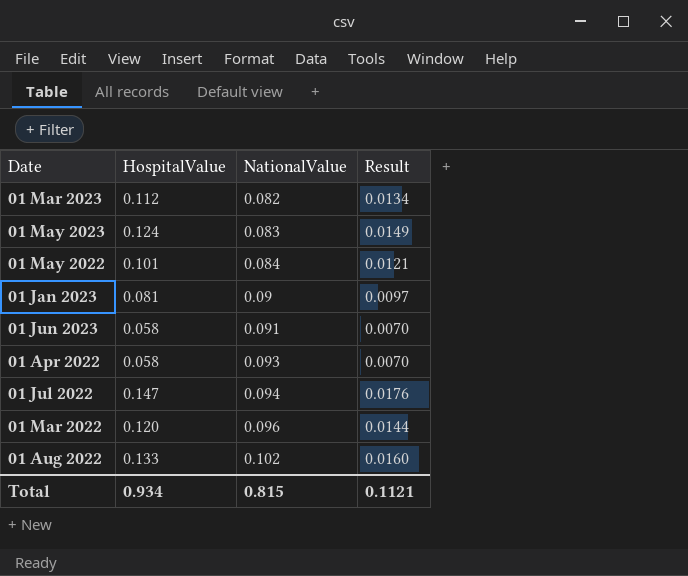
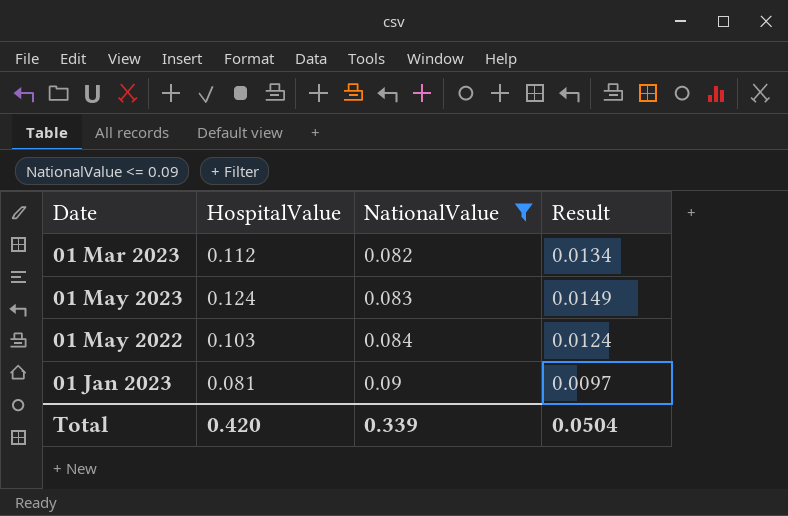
filter: none -> NationalValue <= 0.09
01 May 2022 | HospitalValue: 0.101 -> 0.103
01 May 2022 | Result: 0.0121 -> 0.0124
Total | HospitalValue: 0.934 -> 0.420
Total | NationalValue: 0.815 -> 0.339
Total | Result: 0.1121 -> 0.0504

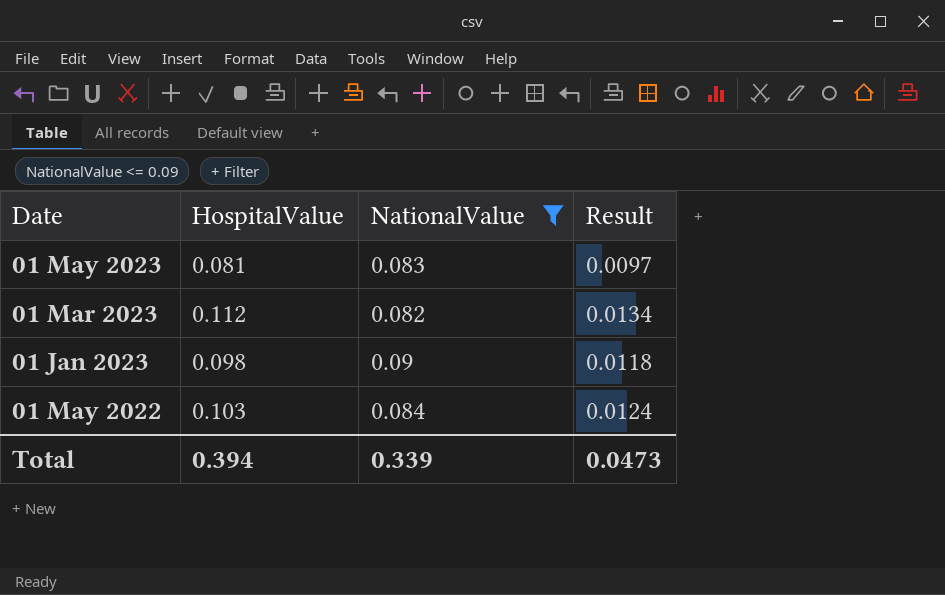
row order: NationalValue ascending -> Date descending
01 May 2023 | HospitalValue: 0.124 -> 0.081
01 May 2023 | Result: 0.0149 -> 0.0097
01 Jan 2023 | HospitalValue: 0.081 -> 0.098
01 Jan 2023 | Result: 0.0097 -> 0.0118
Total | HospitalValue: 0.420 -> 0.394
Total | Result: 0.0504 -> 0.0473

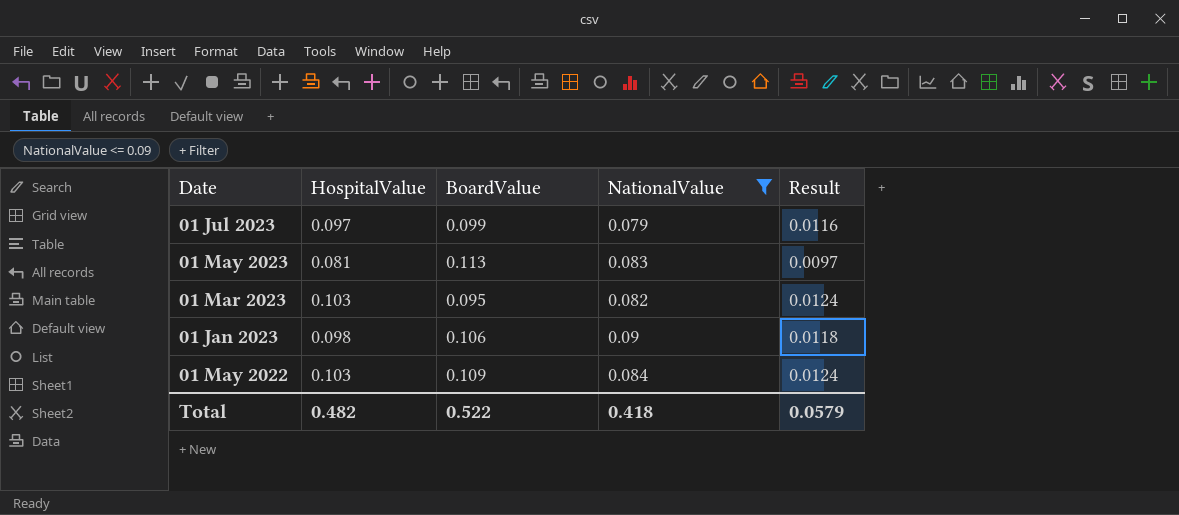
column BoardValue | position: none -> 3
row 01 Jul 2023: none -> 0.097 | 0.099 | 0.079 | 0.0116
01 Mar 2023 | HospitalValue: 0.112 -> 0.103
01 Mar 2023 | Result: 0.0134 -> 0.0124
Total | HospitalValue: 0.394 -> 0.482
Total | NationalValue: 0.339 -> 0.418
Total | Result: 0.0473 -> 0.0579

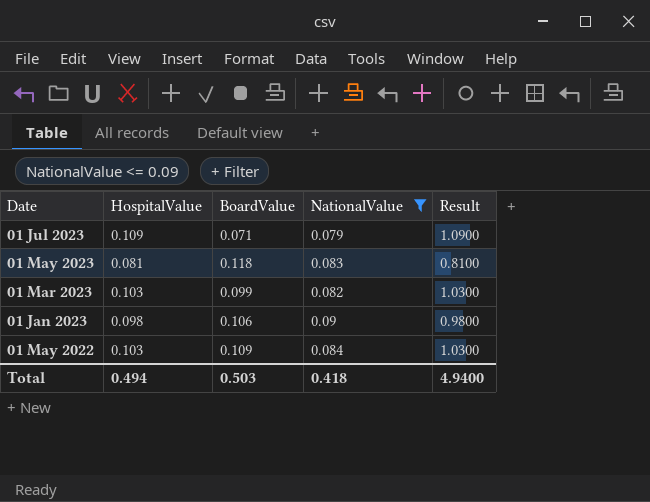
column Result | formula: [HospitalValue] * 0.12 -> [HospitalValue] * 10
01 Jul 2023 | HospitalValue: 0.097 -> 0.109
01 Jul 2023 | BoardValue: 0.099 -> 0.071
01 May 2023 | BoardValue: 0.113 -> 0.118
01 Mar 2023 | BoardValue: 0.095 -> 0.099
Total | HospitalValue: 0.482 -> 0.494
Total | BoardValue: 0.522 -> 0.503
Total | Result: 0.0579 -> 4.9400

